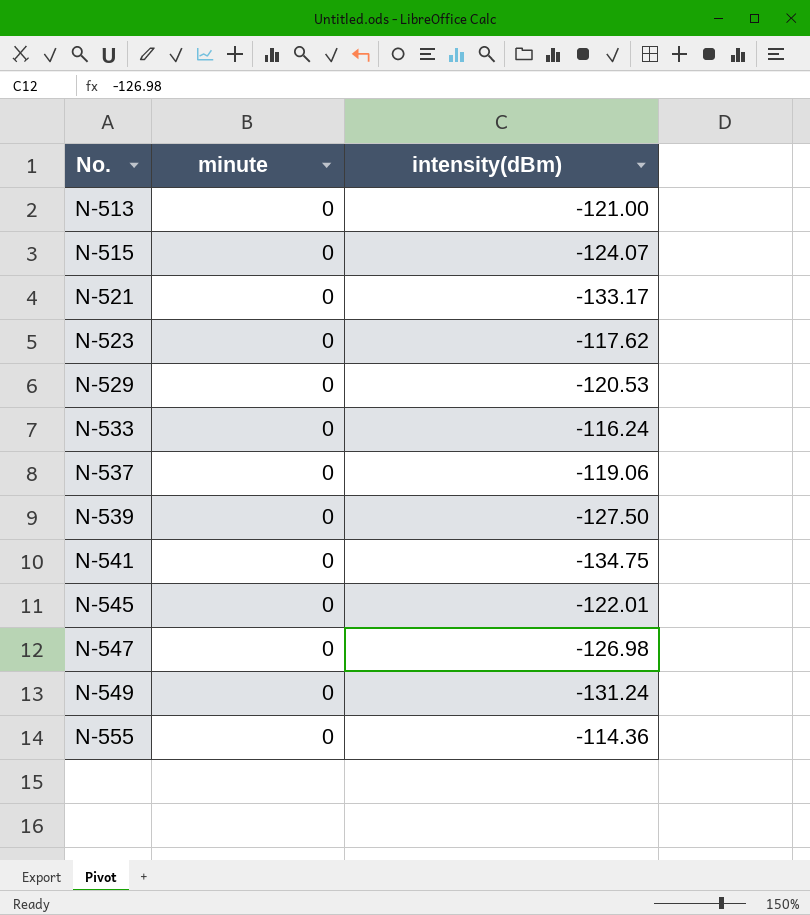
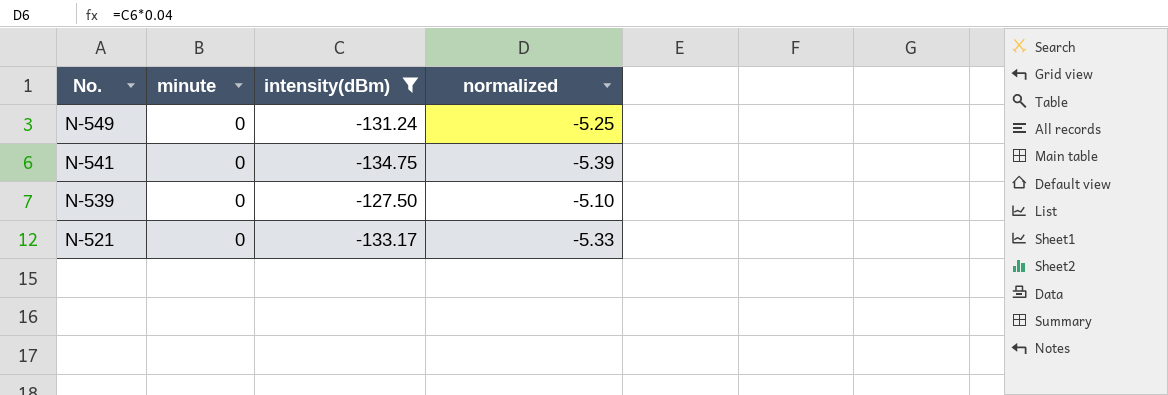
filter: none -> intensity(dBm) <= -127.50
row order: No. ascending -> No. descending
column normalized | formula: none -> [intensity(dBm)] * 0.04

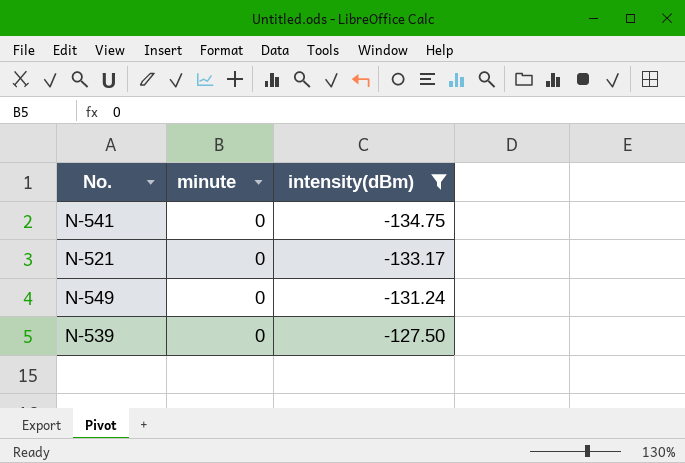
row order: No. descending -> intensity(dBm) ascending
column normalized | formula: [intensity(dBm)] * 0.04 -> none

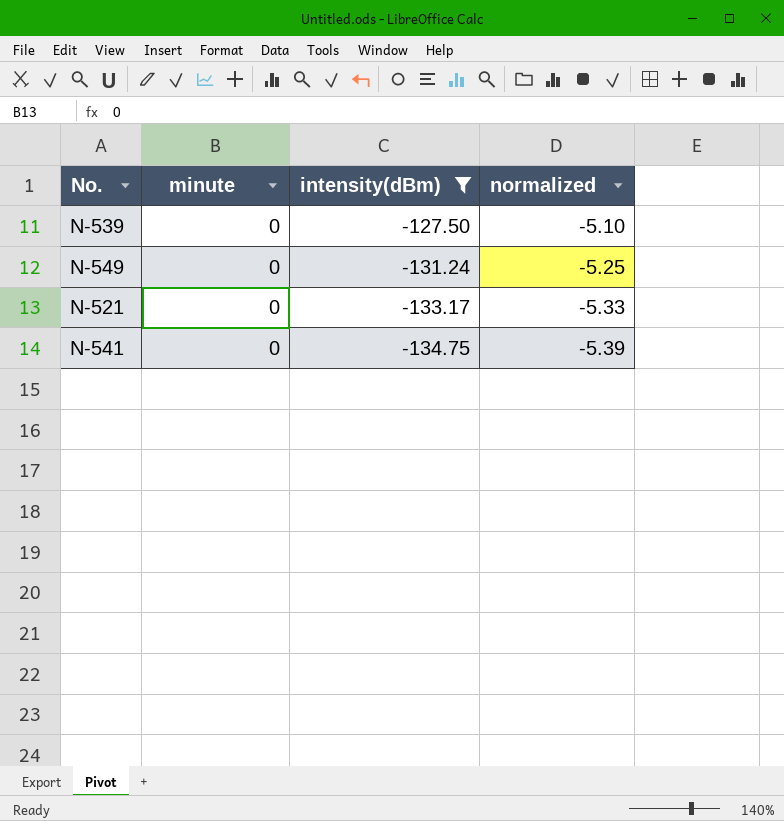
row order: intensity(dBm) ascending -> intensity(dBm) descending
column normalized | formula: none -> [intensity(dBm)] * 0.04

